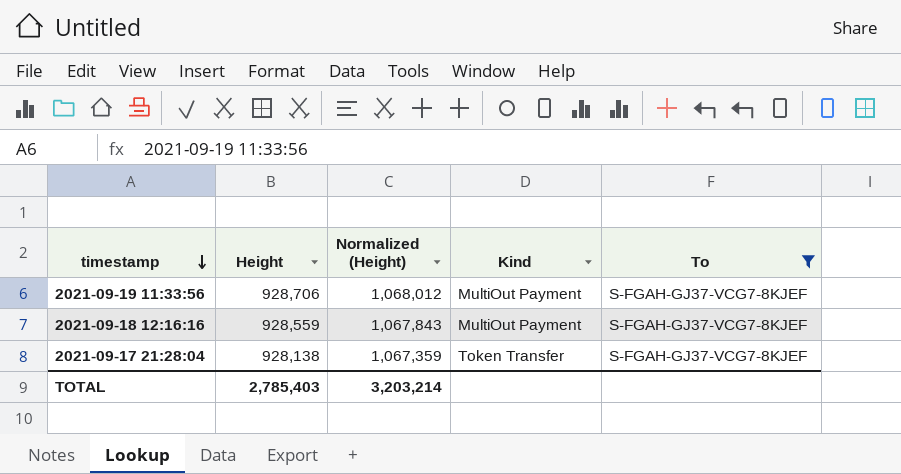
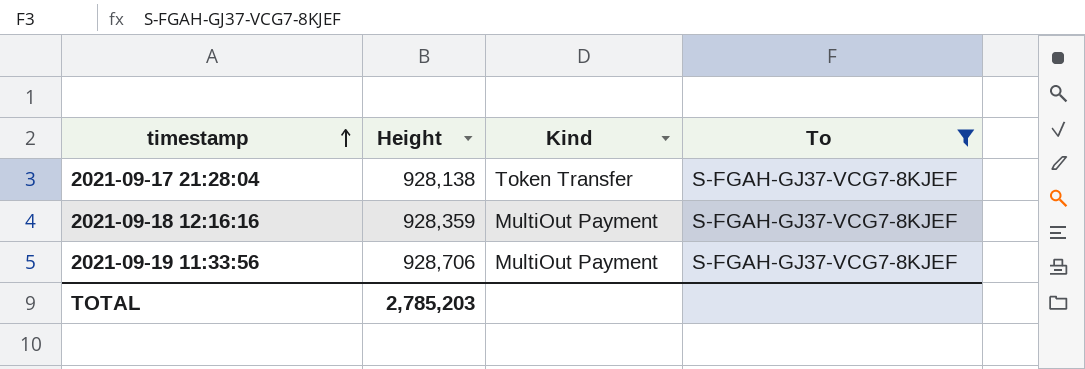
row order: timestamp descending -> timestamp ascending
column Normalized (Height) | formula: [Height] * 1.15 -> none
2021-09-18 12:16:16 | Height: 928,559 -> 928,359
TOTAL | Height: 2,785,403 -> 2,785,203

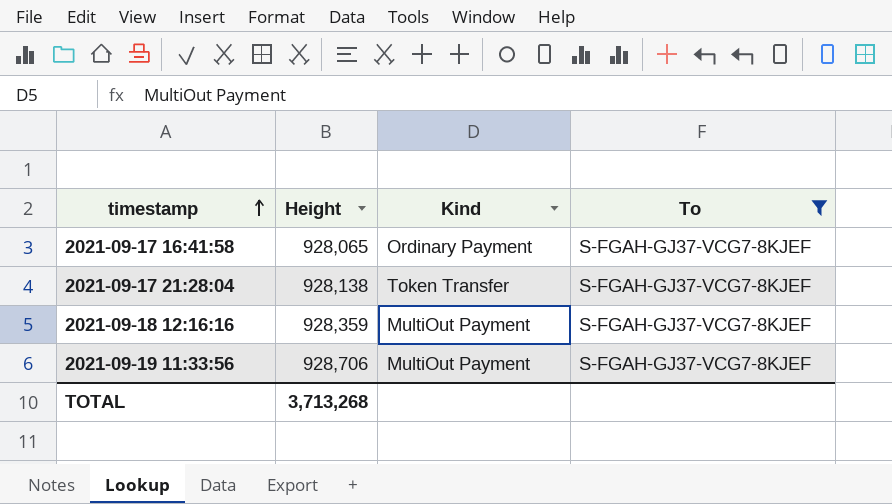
row 2021-09-17 16:41:58: none -> 928,065 | Ordinary Payment | S-FGAH-GJ37-VCG7-8KJEF
TOTAL | Height: 2,785,203 -> 3,713,268

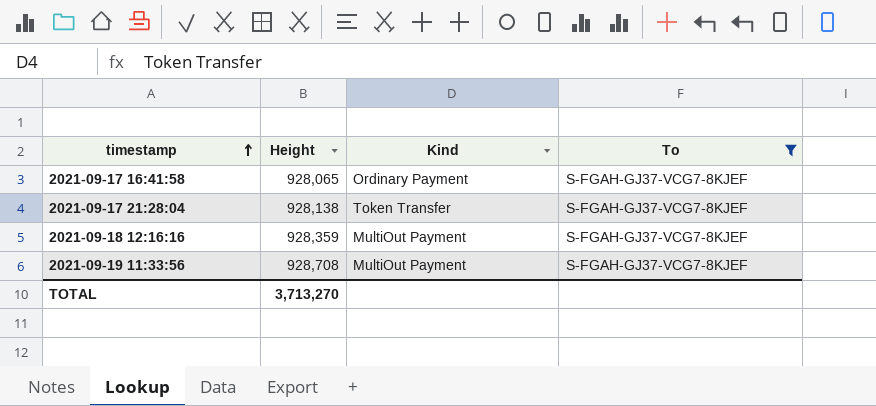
2021-09-19 11:33:56 | Height: 928,706 -> 928,708
TOTAL | Height: 3,713,268 -> 3,713,270

